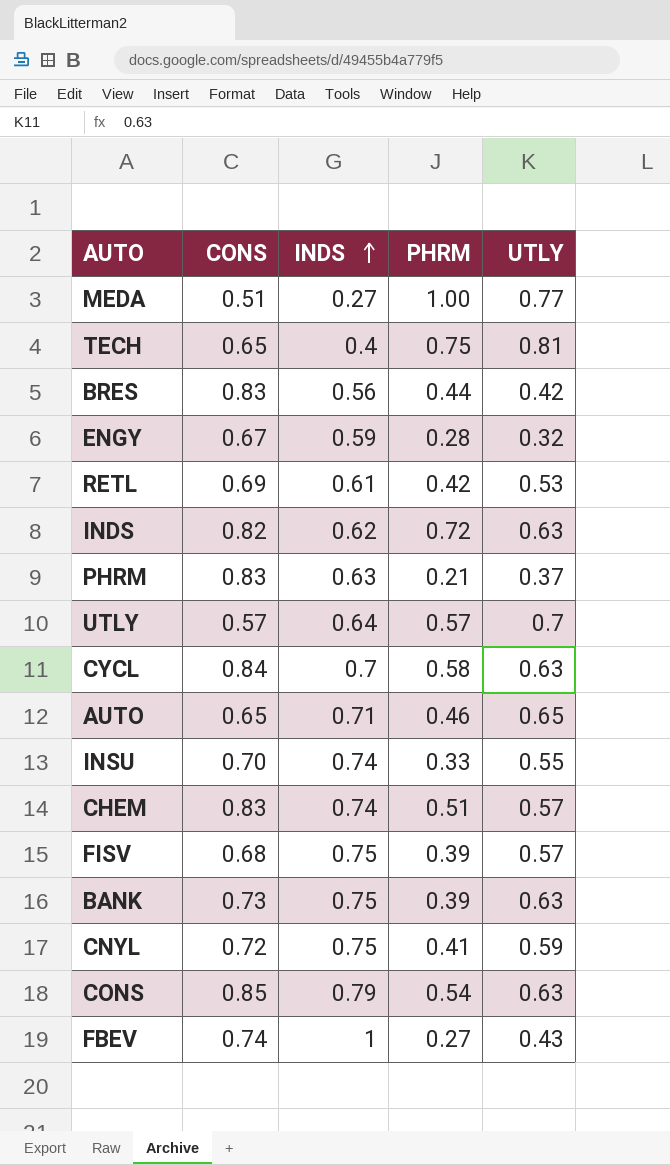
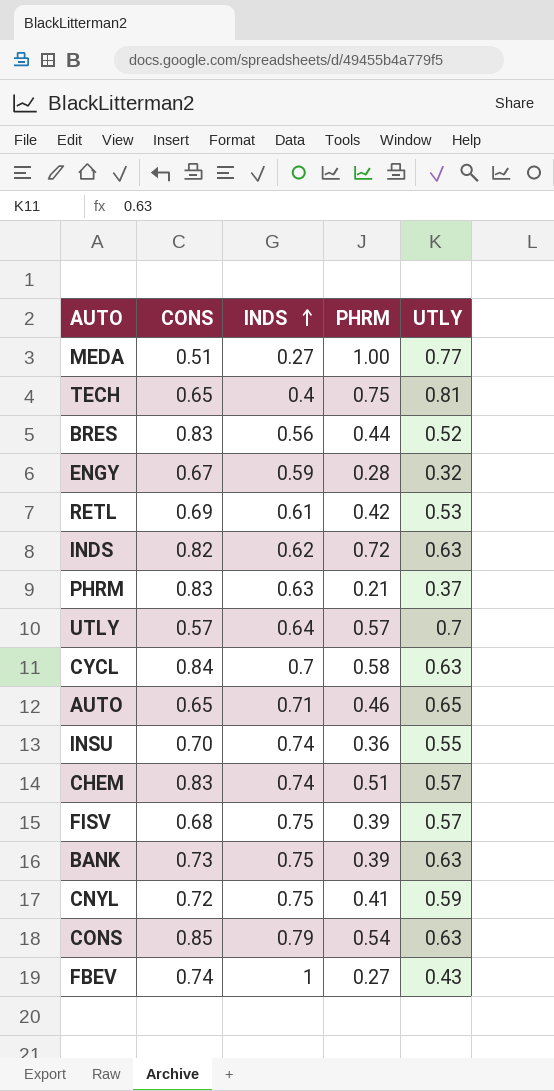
BRES | UTLY: 0.42 -> 0.52
INSU | PHRM: 0.33 -> 0.36

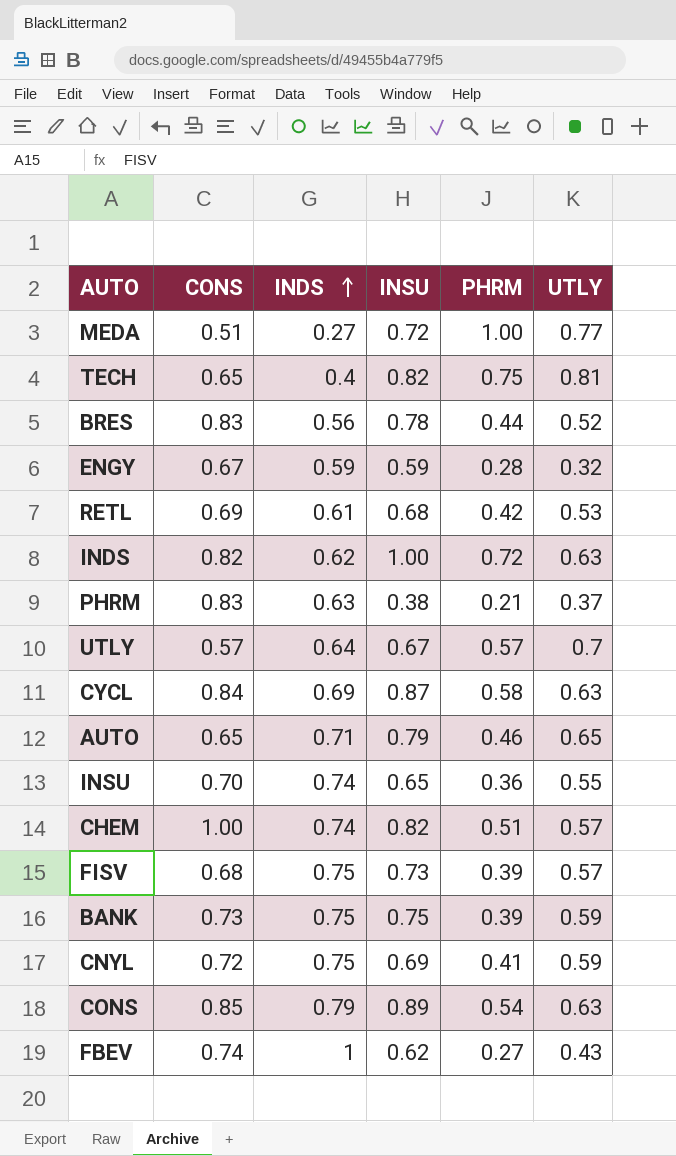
column INSU | position: none -> 4
CYCL | INDS: 0.7 -> 0.69
CHEM | CONS: 0.83 -> 1.00
BANK | UTLY: 0.63 -> 0.59

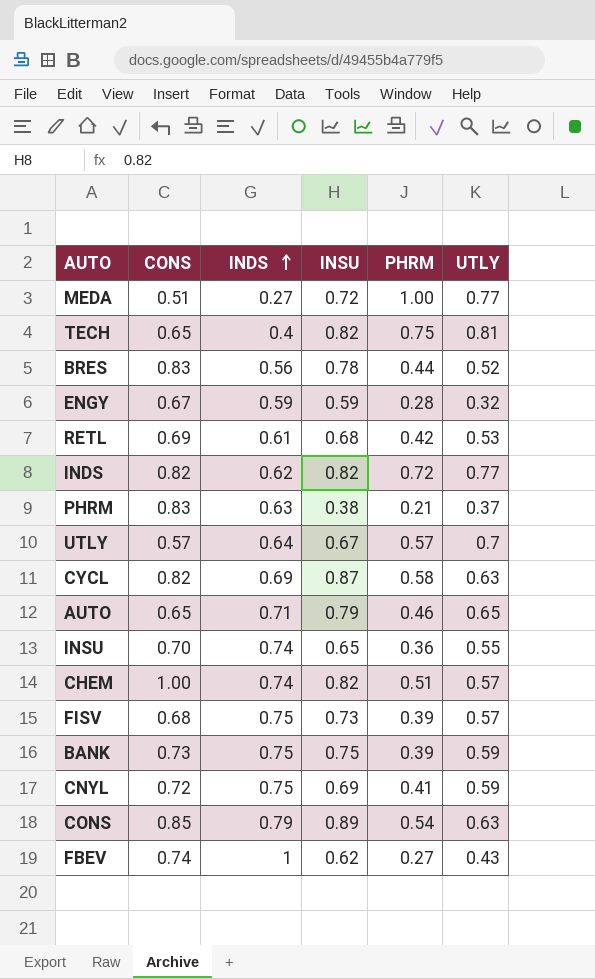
INDS | INSU: 1.00 -> 0.82
INDS | UTLY: 0.63 -> 0.77
CYCL | CONS: 0.84 -> 0.82

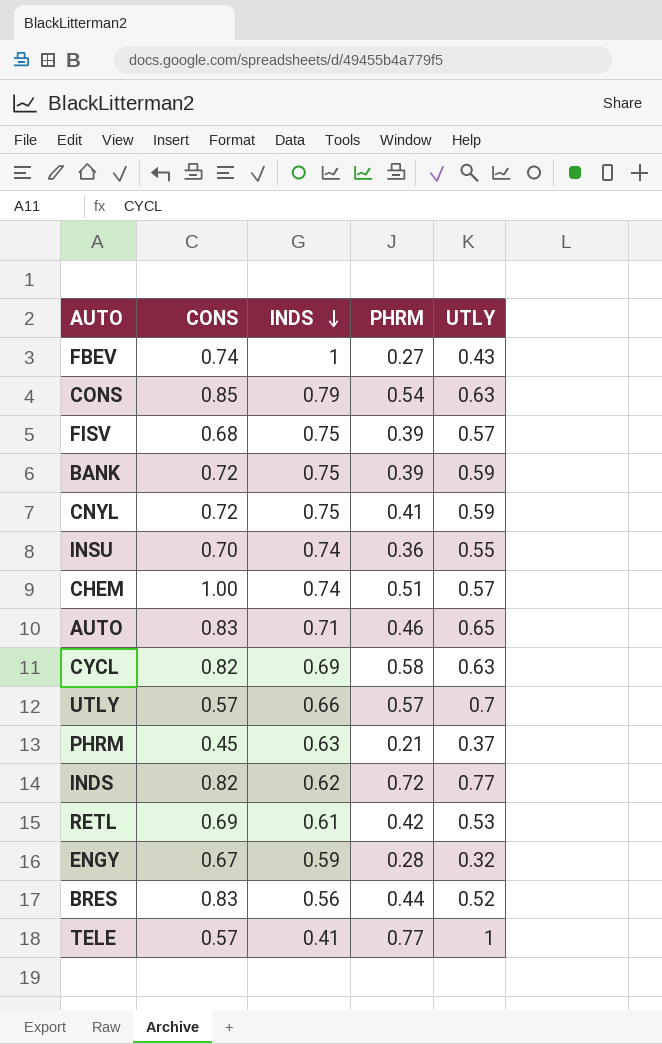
row order: INDS ascending -> INDS descending
column INSU | position: 4 -> none
row MEDA: 0.51 | 0.27 | 0.72 | 1.00 | 0.77 -> none
row TECH: 0.65 | 0.4 | 0.82 | 0.75 | 0.81 -> none
BANK | CONS: 0.73 -> 0.72
AUTO | CONS: 0.65 -> 0.83
UTLY | INDS: 0.64 -> 0.66
PHRM | CONS: 0.83 -> 0.45
row TELE: none -> 0.57 | 0.41 | 0.77 | 1

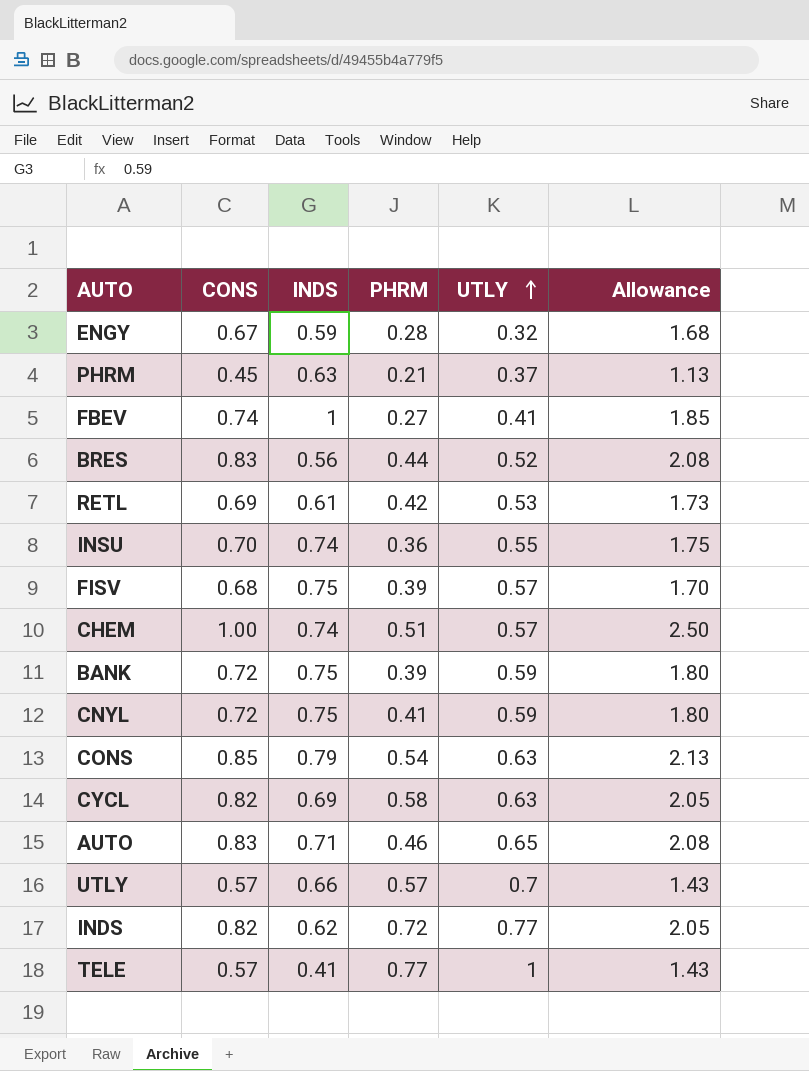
row order: INDS descending -> UTLY ascending
column Allowance | formula: none -> [CONS] * 2.5
FBEV | UTLY: 0.43 -> 0.41

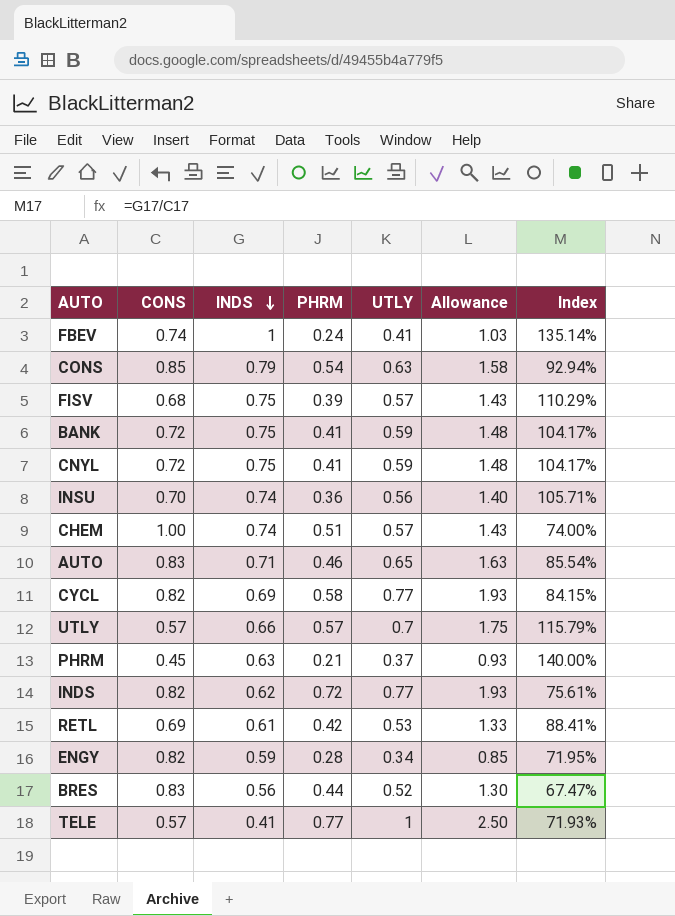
row order: UTLY ascending -> INDS descending
column Allowance | formula: [CONS] * 2.5 -> [UTLY] * 2.5
column Index | formula: none -> [INDS] / [CONS]
FBEV | PHRM: 0.27 -> 0.24
BANK | PHRM: 0.39 -> 0.41
INSU | UTLY: 0.55 -> 0.56
CYCL | UTLY: 0.63 -> 0.77
ENGY | CONS: 0.67 -> 0.82
ENGY | UTLY: 0.32 -> 0.34

